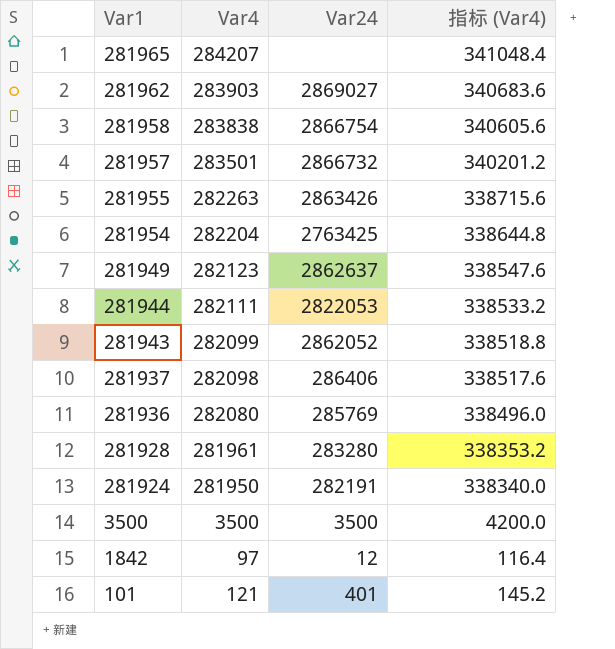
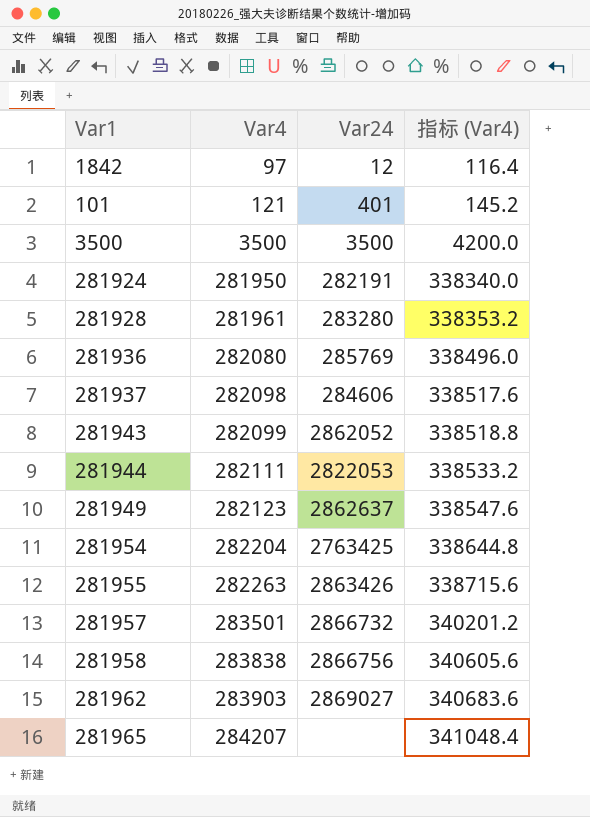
row order: Var1 descending -> Var4 ascending
281937 | Var24: 286406 -> 284606
281958 | Var24: 2866754 -> 2866756

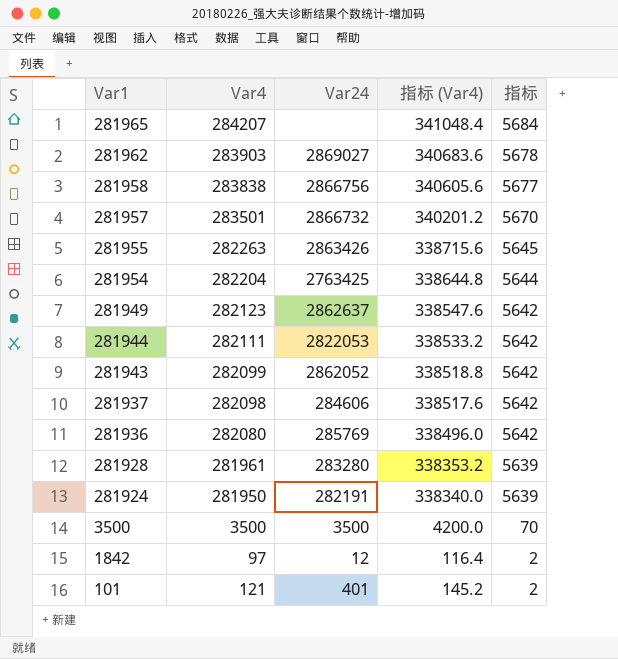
row order: Var4 ascending -> Var1 descending
column 指标 | formula: none -> [Var4] * 0.02

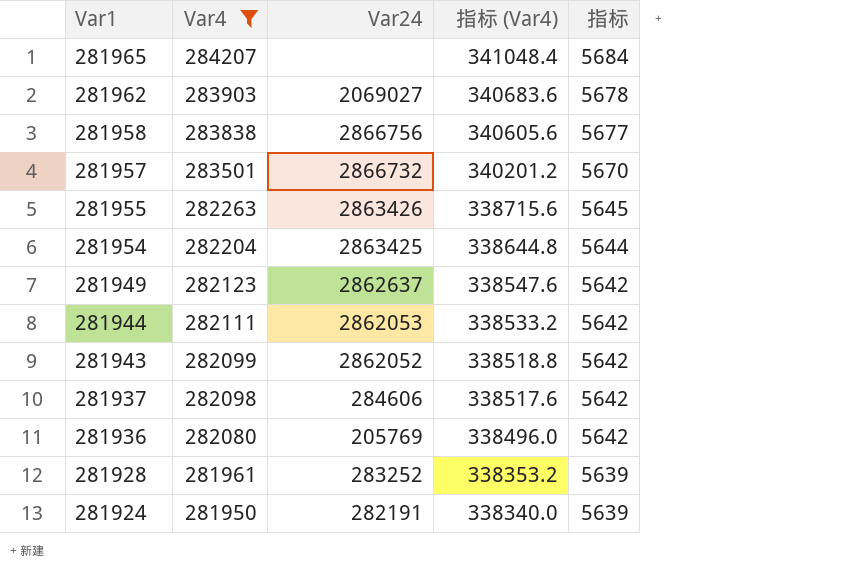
filter: none -> Var4 >= 281950
281962 | Var24: 2869027 -> 2069027
281954 | Var24: 2763425 -> 2863425
281944 | Var24: 2822053 -> 2862053
281936 | Var24: 285769 -> 205769
281928 | Var24: 283280 -> 283252

